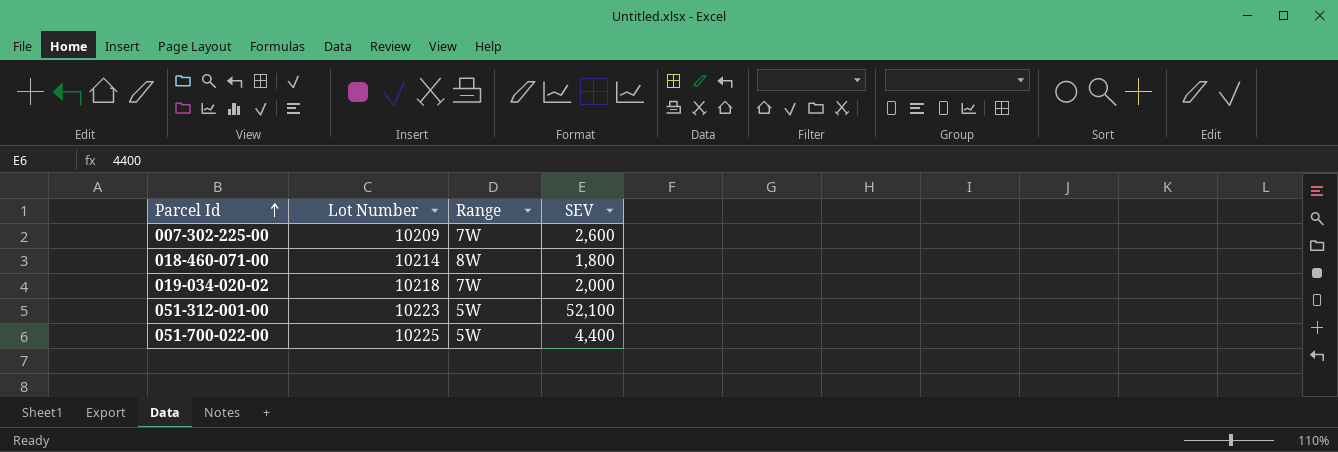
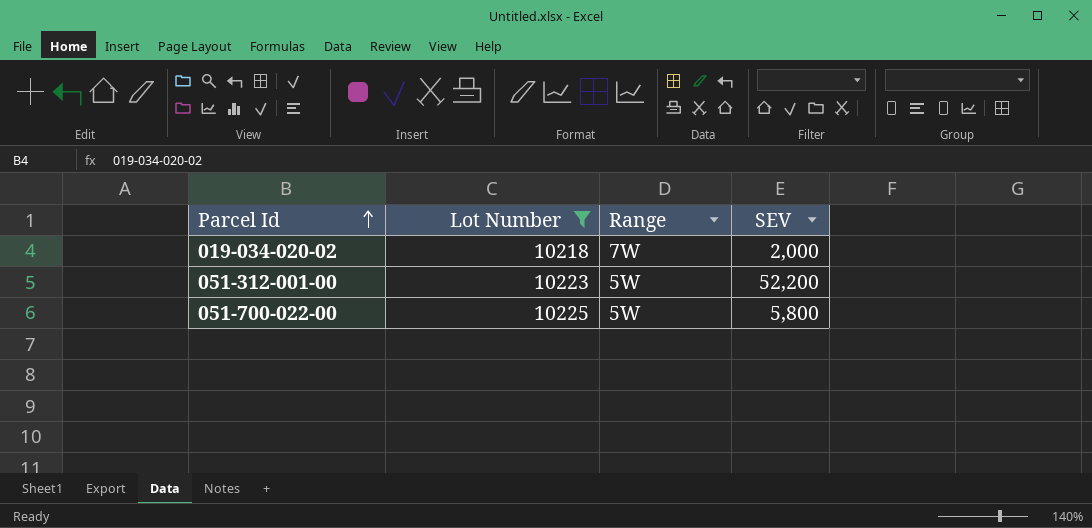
filter: none -> Lot Number >= 10218
051-312-001-00 | SEV: 52,100 -> 52,200
051-700-022-00 | SEV: 4,400 -> 5,800

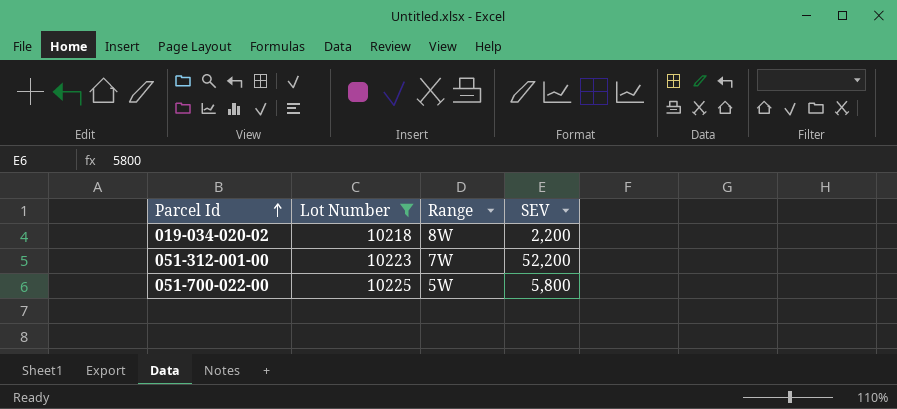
019-034-020-02 | Range: 7W -> 8W
019-034-020-02 | SEV: 2,000 -> 2,200
051-312-001-00 | Range: 5W -> 7W

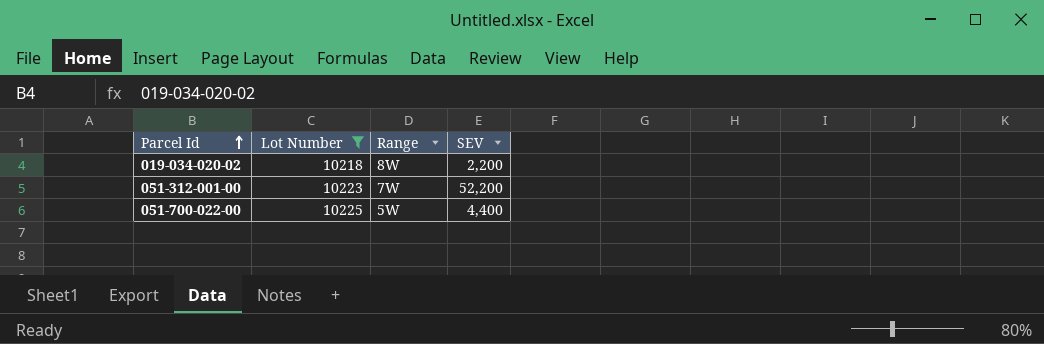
051-700-022-00 | SEV: 5,800 -> 4,400

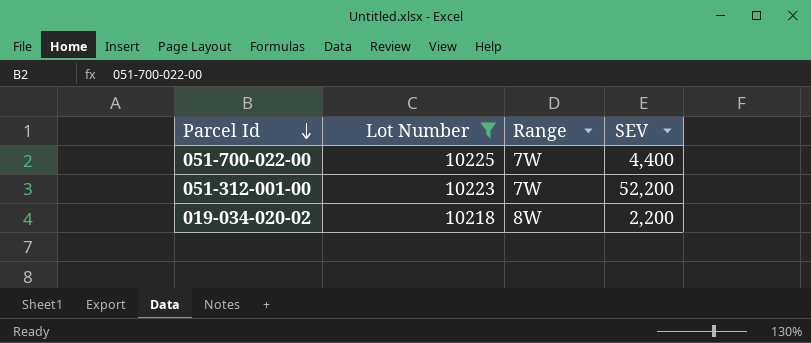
row order: Parcel Id ascending -> Parcel Id descending
051-700-022-00 | Range: 5W -> 7W

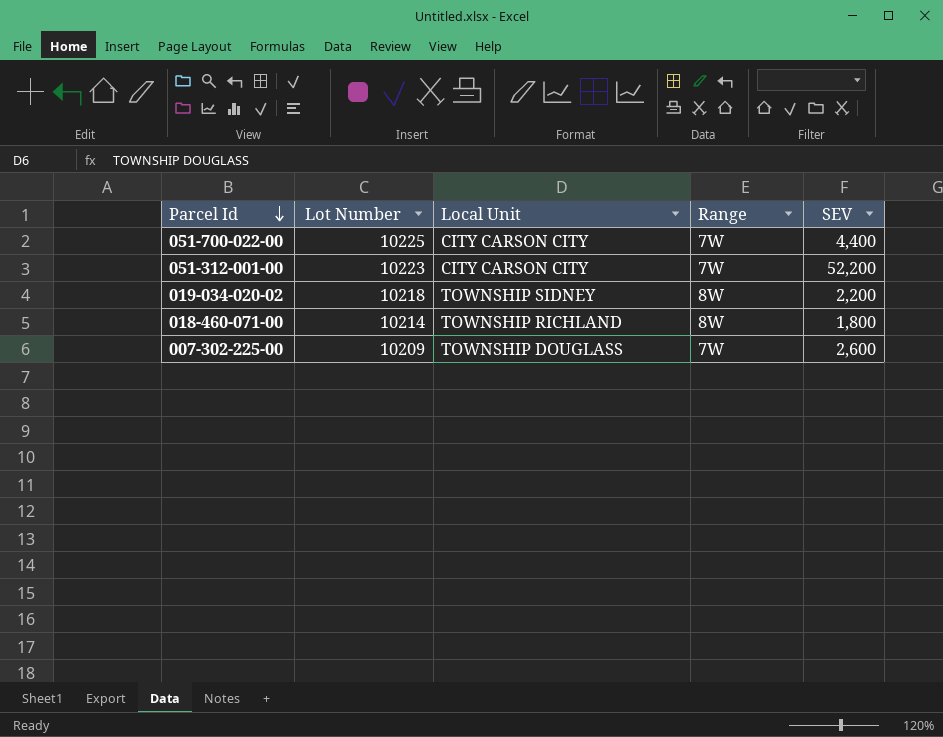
filter: Lot Number >= 10218 -> none
column Local Unit | position: none -> 3

